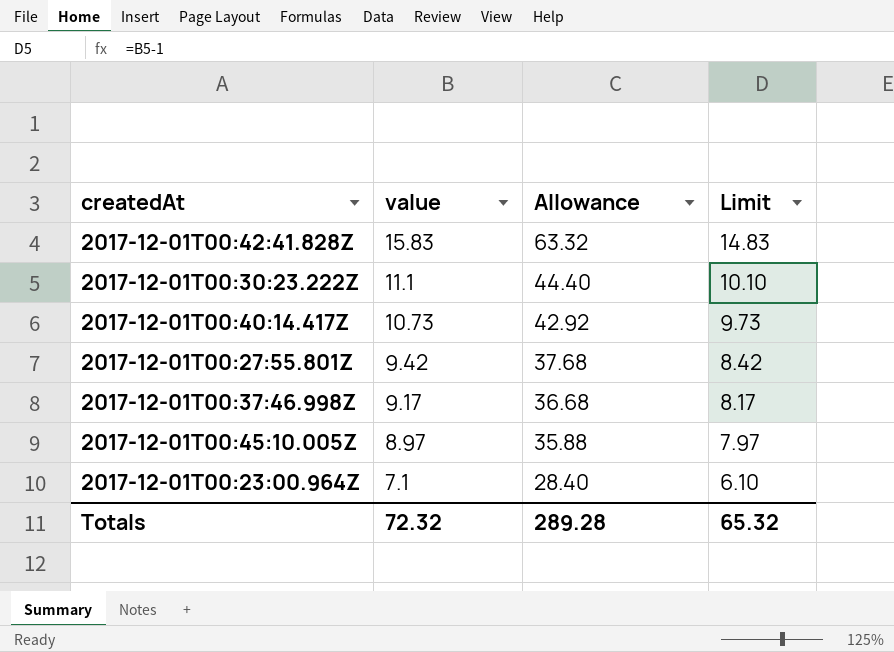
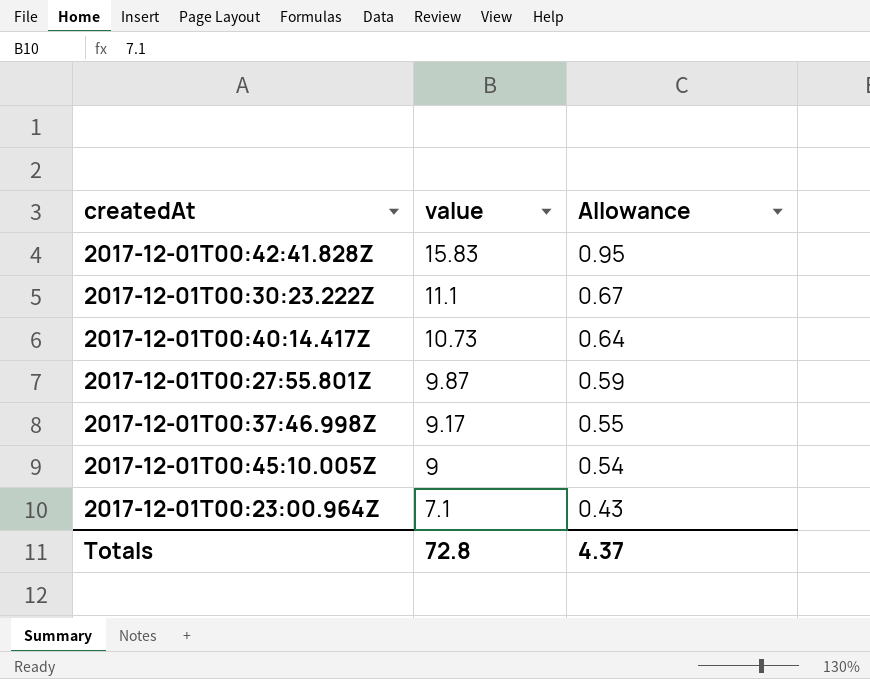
column Limit | formula: [value] - 1 -> none
column Allowance | formula: [value] * 4 -> [value] * 0.06
2017-12-01T00:27:55.801Z | value: 9.42 -> 9.87
2017-12-01T00:45:10.005Z | value: 8.97 -> 9
Totals | value: 72.32 -> 72.8
Totals | Allowance: 289.28 -> 4.37

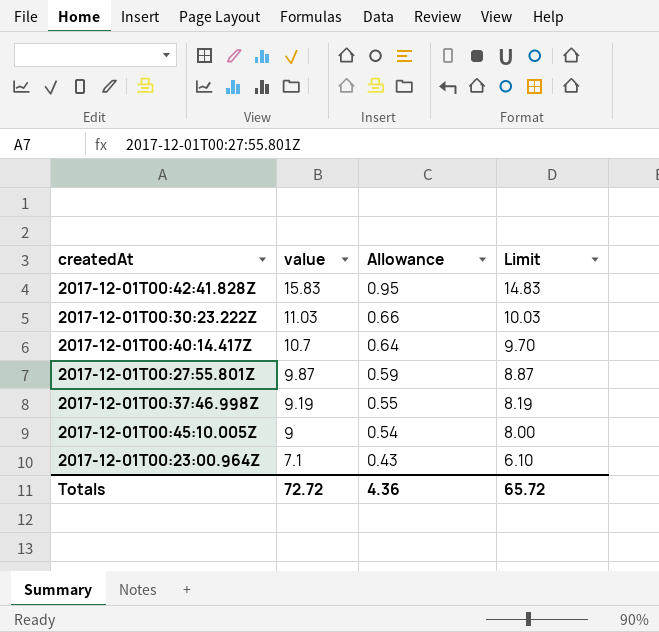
column Limit | formula: none -> [value] - 1
2017-12-01T00:30:23.222Z | value: 11.1 -> 11.03
2017-12-01T00:30:23.222Z | Allowance: 0.67 -> 0.66
2017-12-01T00:40:14.417Z | value: 10.73 -> 10.7
2017-12-01T00:37:46.998Z | value: 9.17 -> 9.19
Totals | value: 72.8 -> 72.72
Totals | Allowance: 4.37 -> 4.36

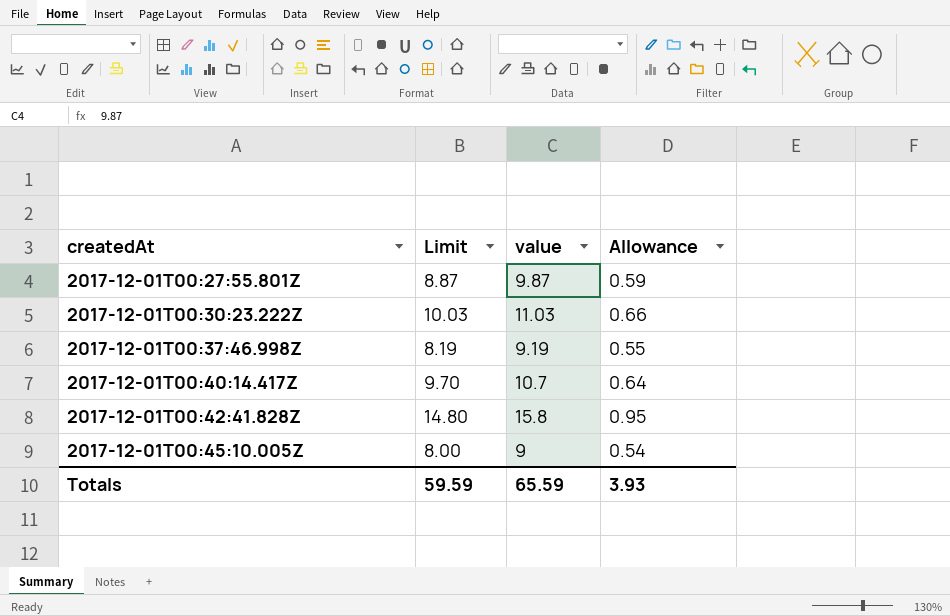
row order: value descending -> createdAt ascending
column Limit | position: 4 -> 2
row 2017-12-01T00:23:00.964Z: 7.1 | 0.43 | 6.10 -> none
2017-12-01T00:42:41.828Z | Limit: 14.83 -> 14.80
2017-12-01T00:42:41.828Z | value: 15.83 -> 15.8
Totals | Limit: 65.72 -> 59.59
Totals | value: 72.72 -> 65.59
Totals | Allowance: 4.36 -> 3.93

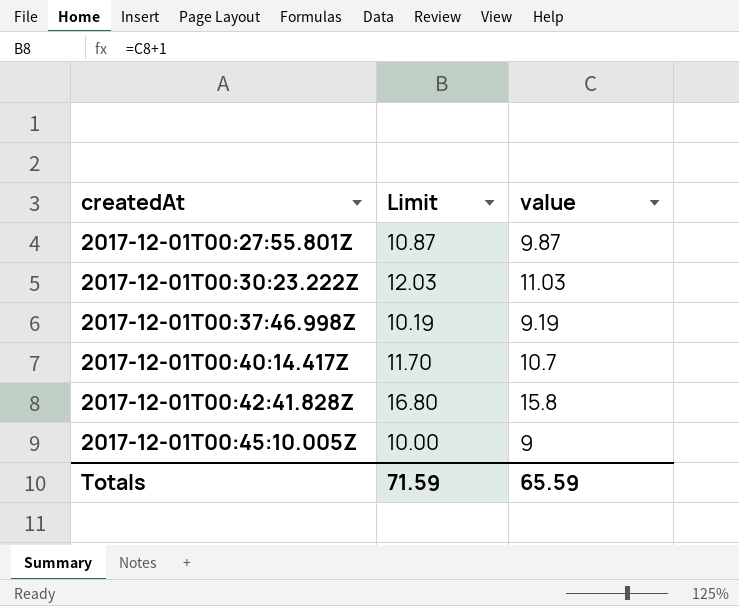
column Allowance | formula: [value] * 0.06 -> none
column Limit | formula: [value] - 1 -> [value] + 1
Totals | Limit: 59.59 -> 71.59

